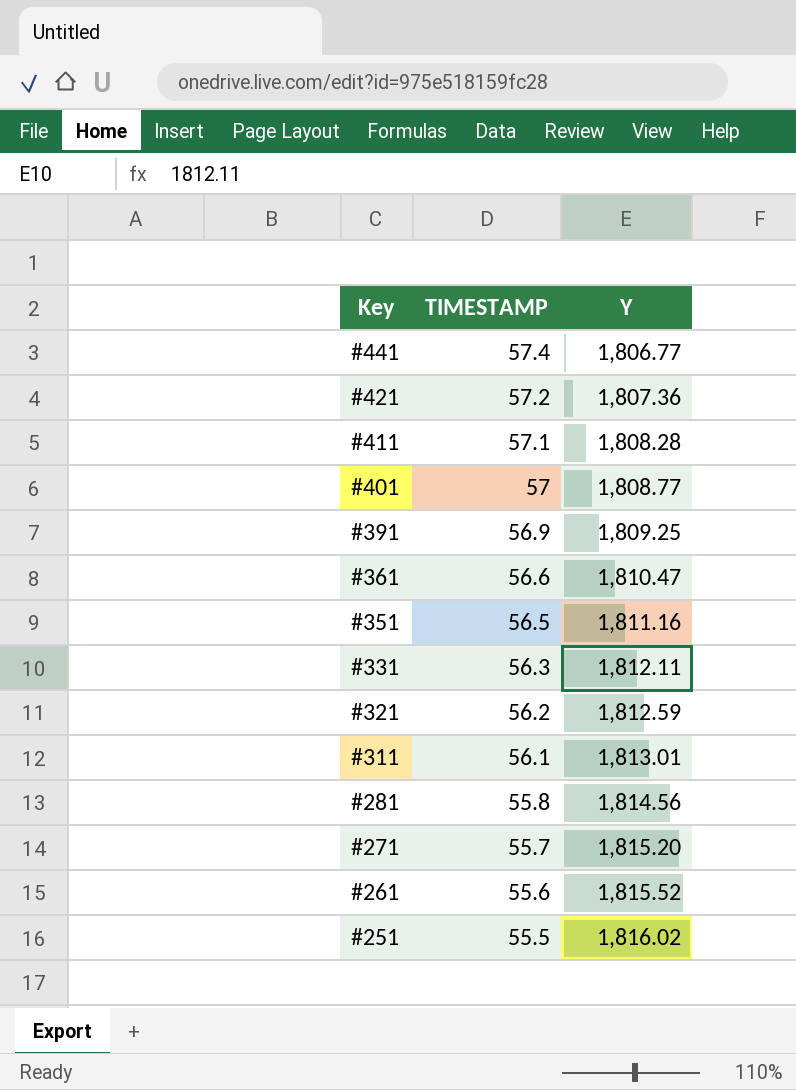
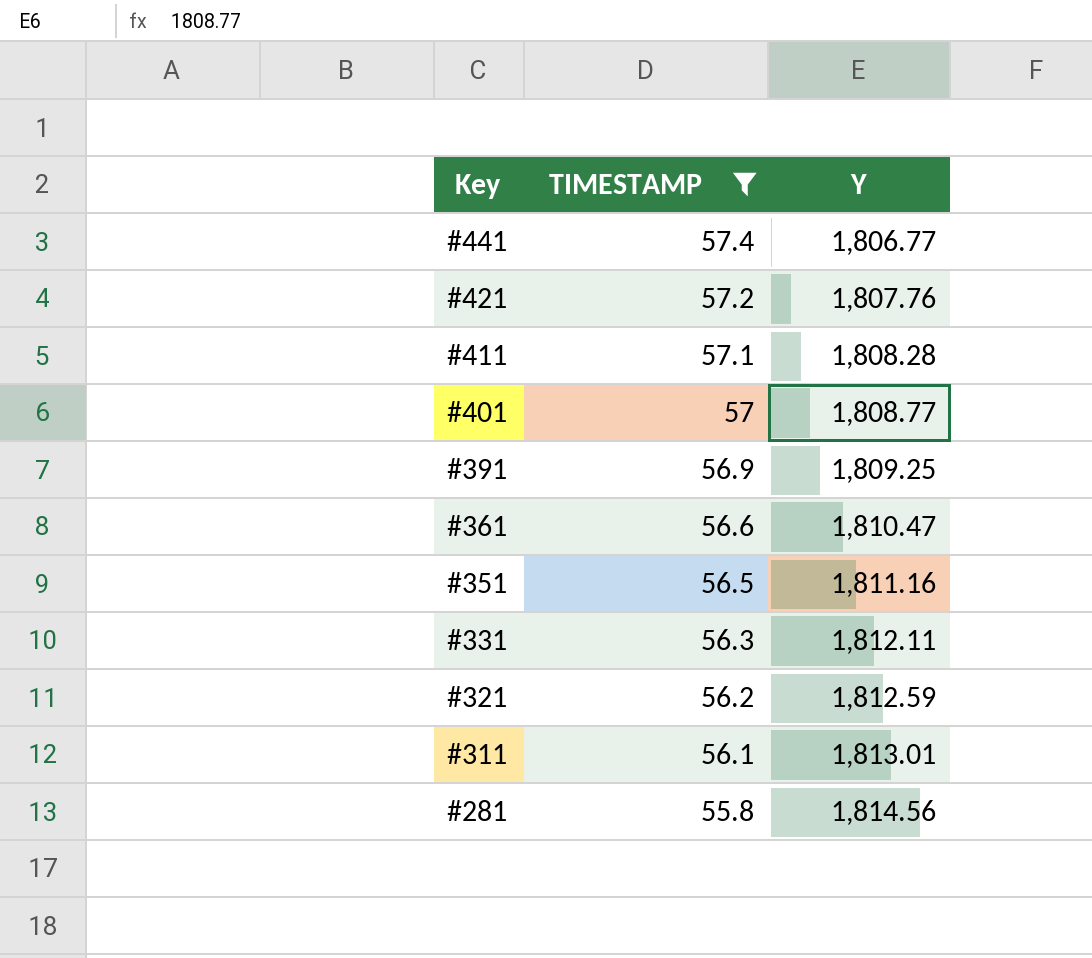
filter: none -> TIMESTAMP >= 55.8
#421 | Y: 1,807.36 -> 1,807.76

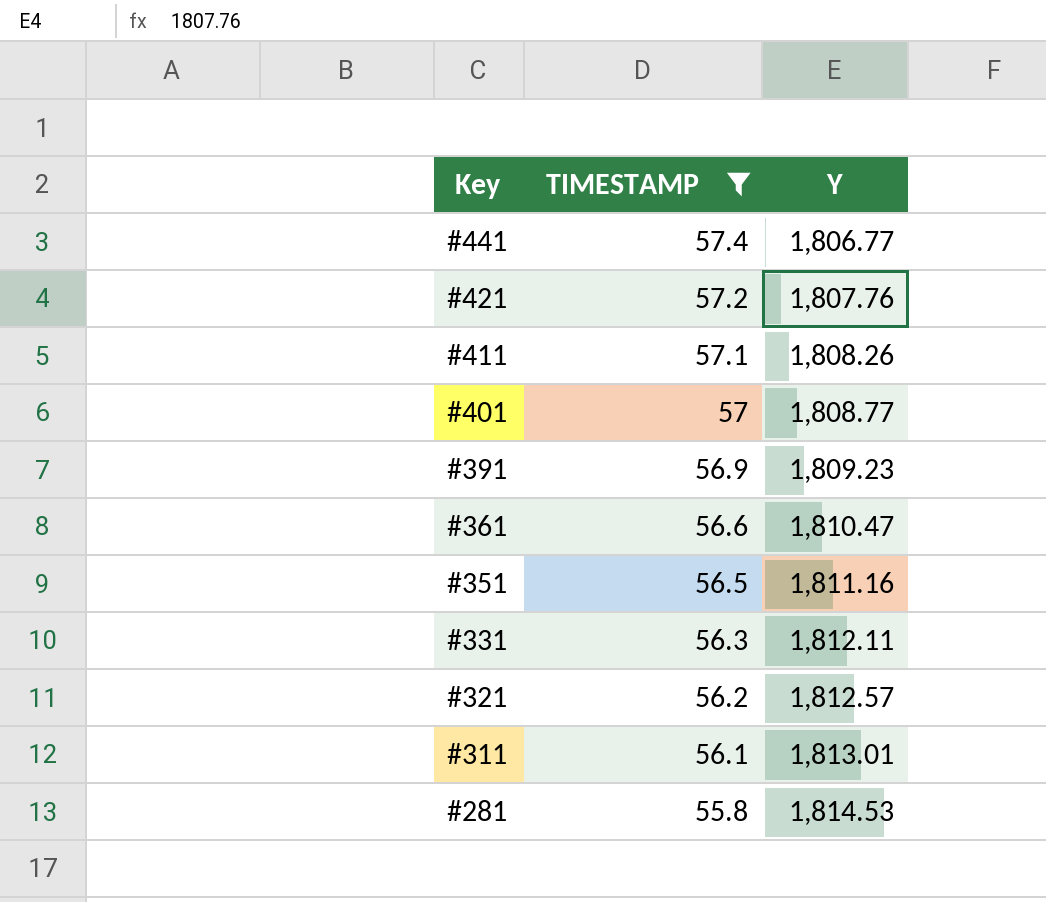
#411 | Y: 1,808.28 -> 1,808.26
#391 | Y: 1,809.25 -> 1,809.23
#321 | Y: 1,812.59 -> 1,812.57
#281 | Y: 1,814.56 -> 1,814.53

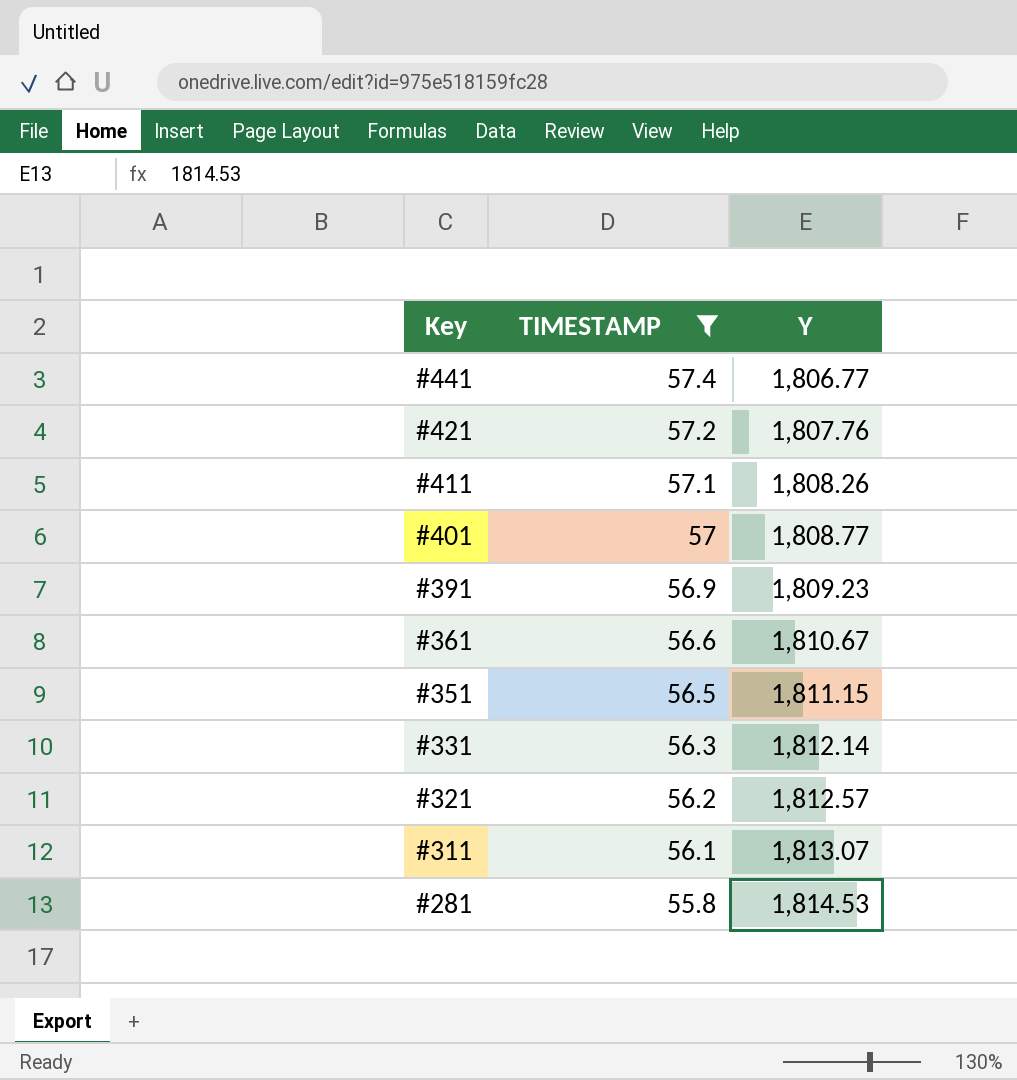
#361 | Y: 1,810.47 -> 1,810.67
#351 | Y: 1,811.16 -> 1,811.15
#331 | Y: 1,812.11 -> 1,812.14
#311 | Y: 1,813.01 -> 1,813.07

